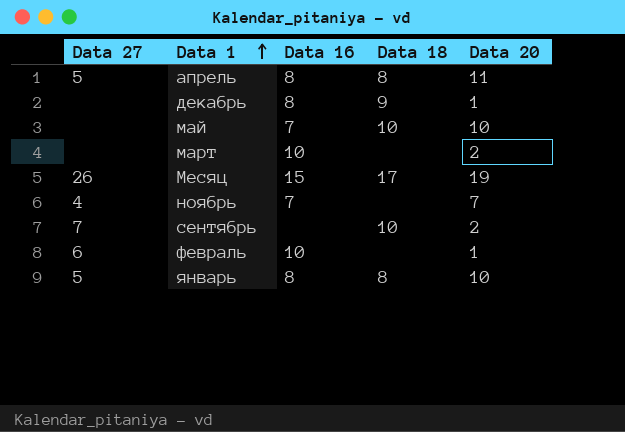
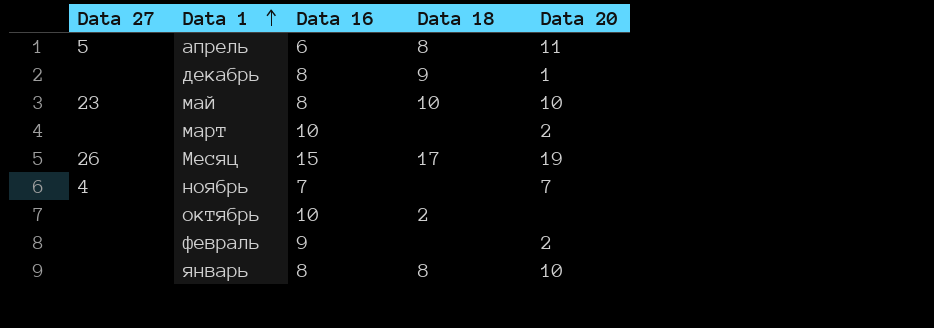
row сентябрь: 7 | none | 10 | 2 -> none
апрель | Data 16: 8 -> 6
май | Data 27: none -> 23
май | Data 16: 7 -> 8
row октябрь: none -> none | 10 | 2 | none
февраль | Data 27: 6 -> none
февраль | Data 16: 10 -> 9
февраль | Data 20: 1 -> 2
январь | Data 27: 5 -> none

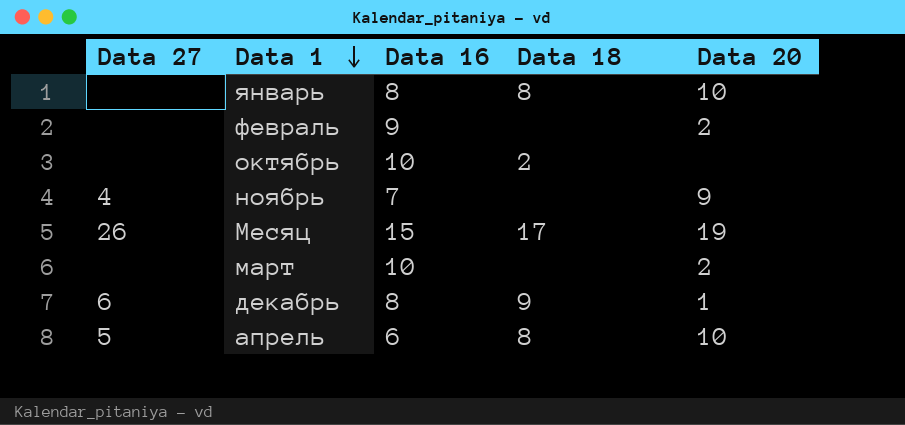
row order: Data 1 ascending -> Data 1 descending
row май: 23 | 8 | 10 | 10 -> none
ноябрь | Data 20: 7 -> 9
декабрь | Data 27: none -> 6
апрель | Data 20: 11 -> 10

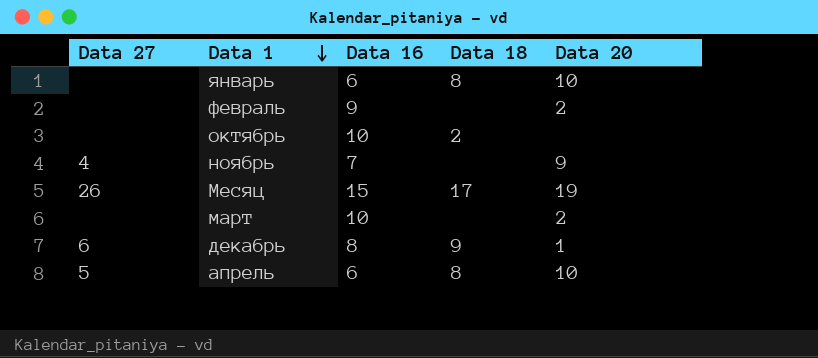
январь | Data 16: 8 -> 6

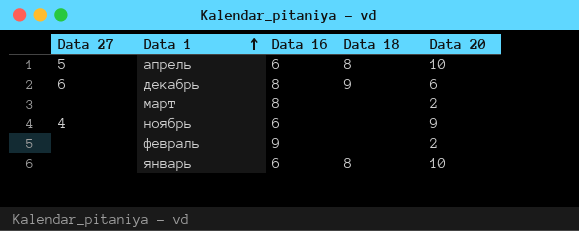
row order: Data 1 descending -> Data 1 ascending
row октябрь: none | 10 | 2 | none -> none
row Месяц: 26 | 15 | 17 | 19 -> none
декабрь | Data 20: 1 -> 6
март | Data 16: 10 -> 8
ноябрь | Data 16: 7 -> 6

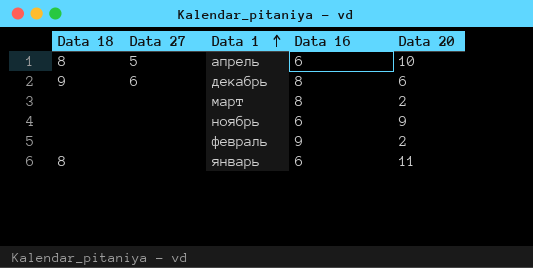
column Data 18 | position: 4 -> 1
ноябрь | Data 27: 4 -> none
январь | Data 20: 10 -> 11

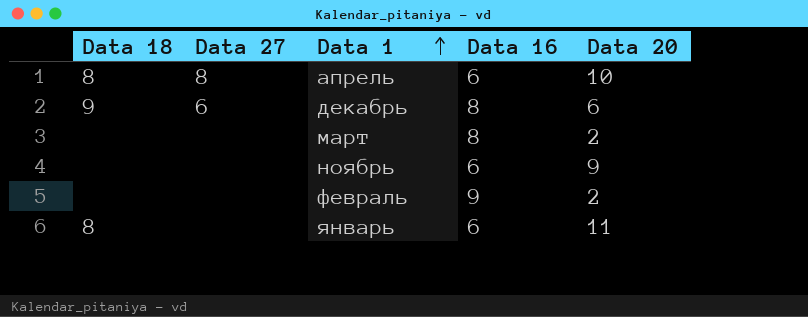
апрель | Data 27: 5 -> 8

